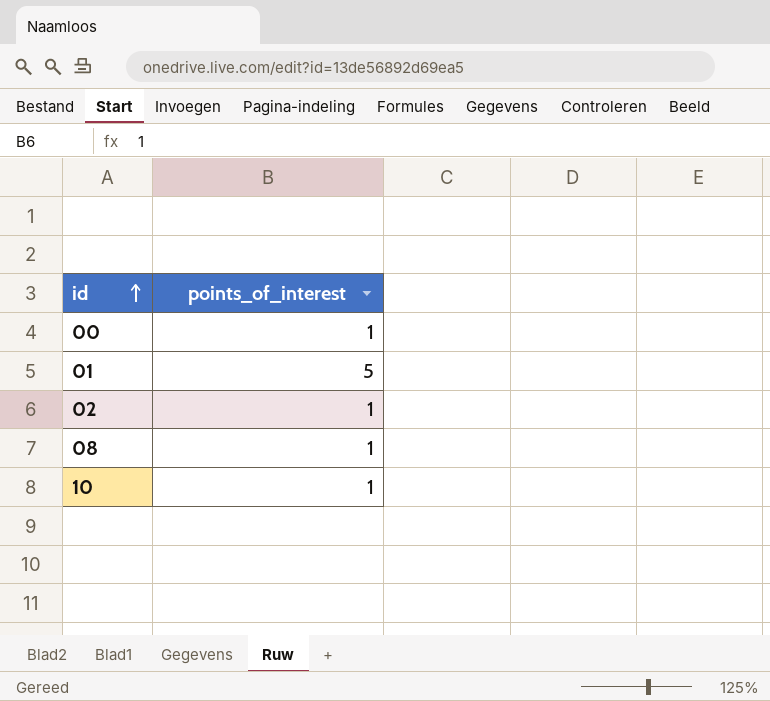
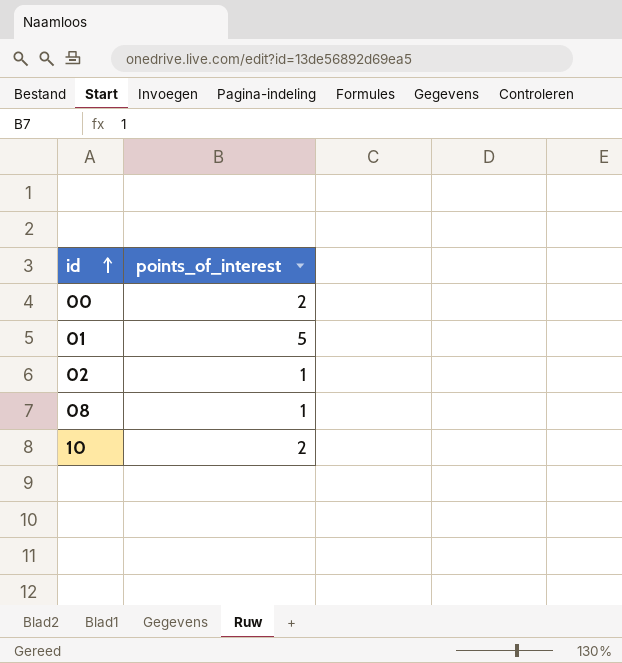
00 | points_of_interest: 1 -> 2
10 | points_of_interest: 1 -> 2

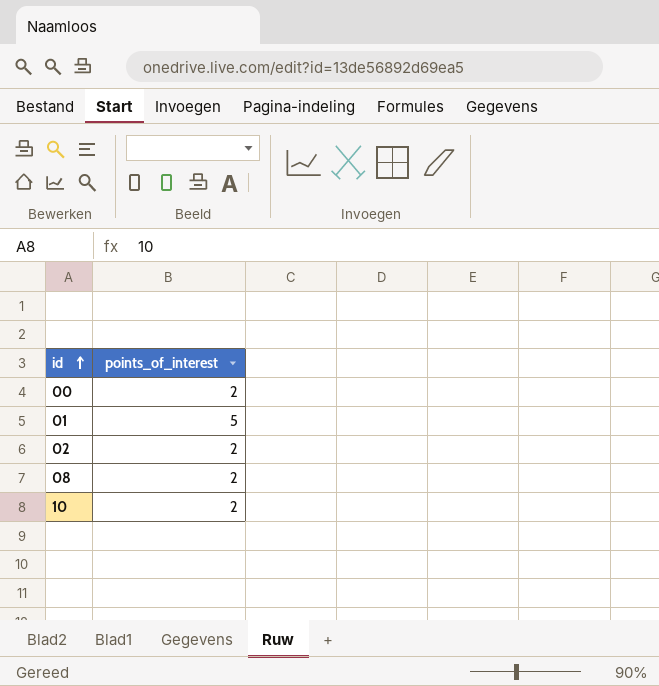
02 | points_of_interest: 1 -> 2
08 | points_of_interest: 1 -> 2

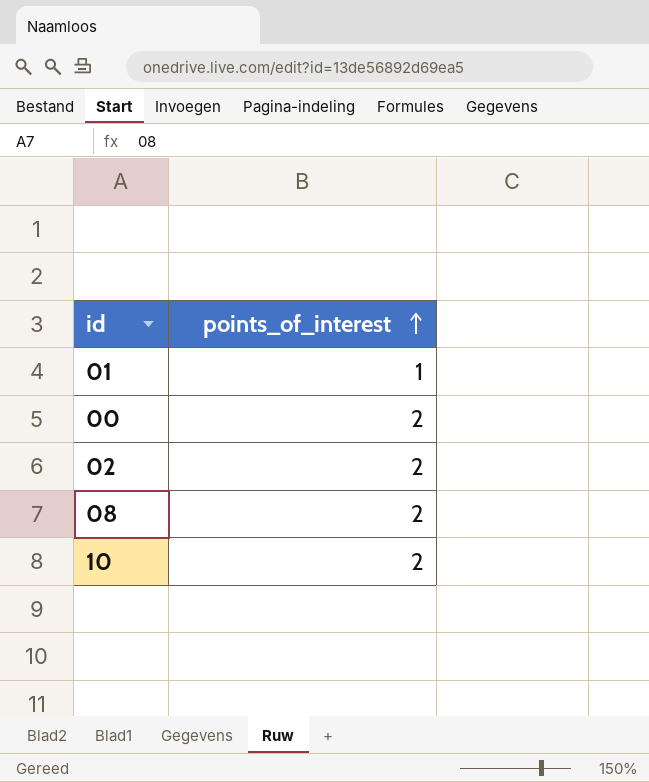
row order: id ascending -> points_of_interest ascending
01 | points_of_interest: 5 -> 1

